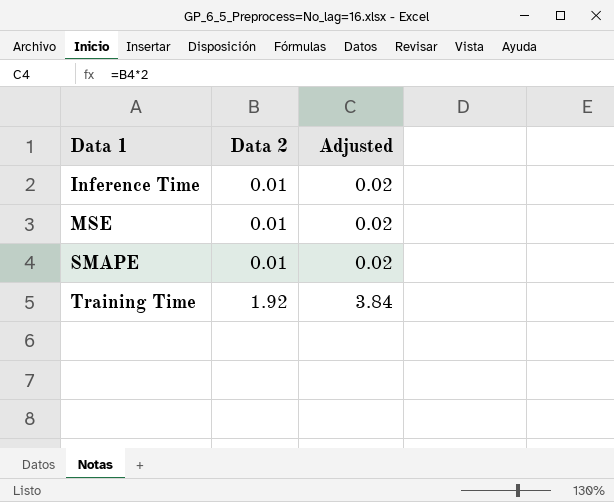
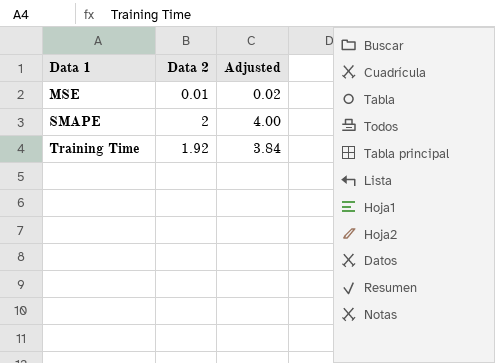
row Inference Time: 0.01 | 0.02 -> none
SMAPE | Data 2: 0.01 -> 2
SMAPE | Adjusted: 0.02 -> 4.00

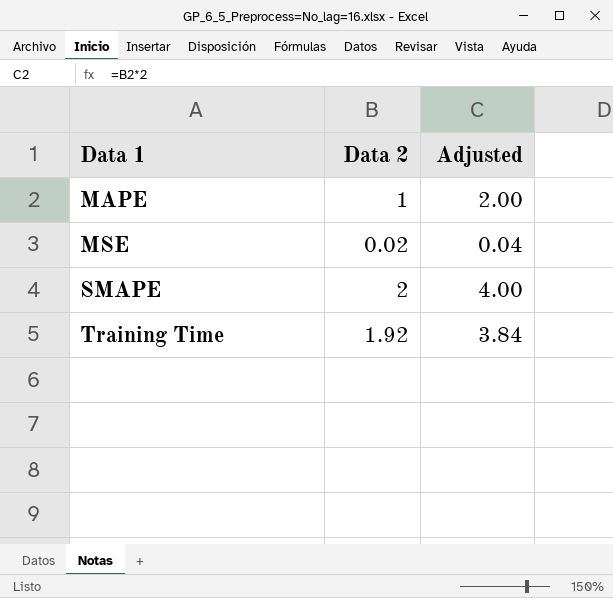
row MAPE: none -> 1 | 2.00
MSE | Data 2: 0.01 -> 0.02
MSE | Adjusted: 0.02 -> 0.04

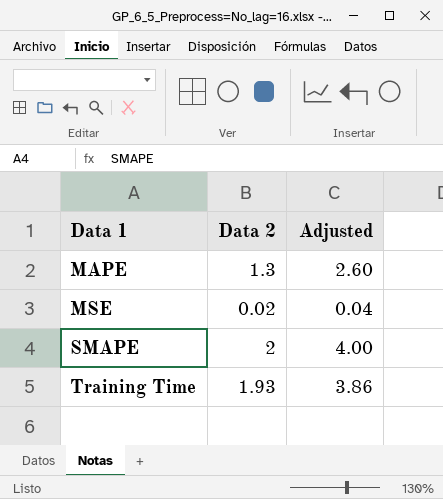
MAPE | Data 2: 1 -> 1.3
MAPE | Adjusted: 2.00 -> 2.60
Training Time | Data 2: 1.92 -> 1.93
Training Time | Adjusted: 3.84 -> 3.86

